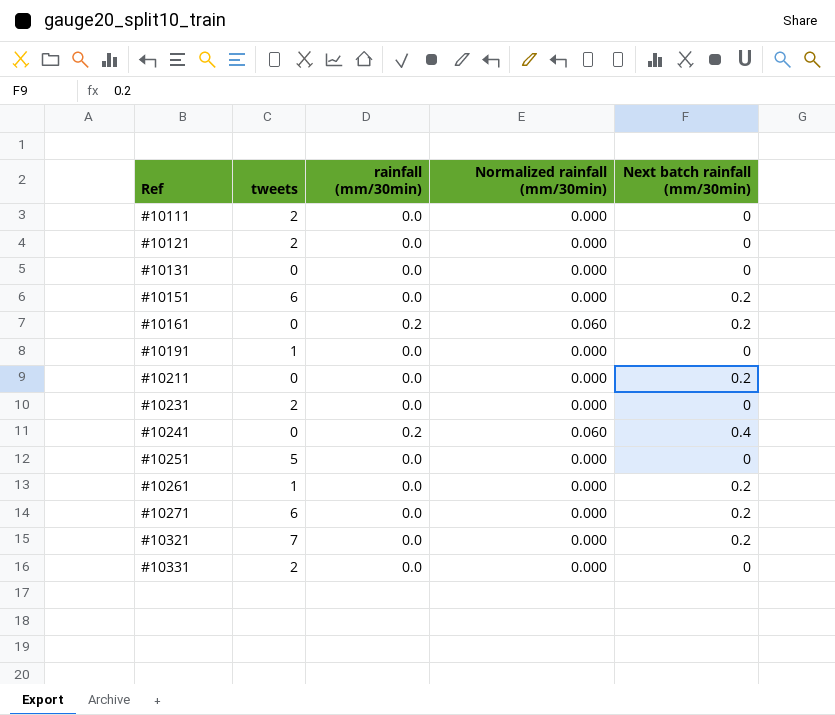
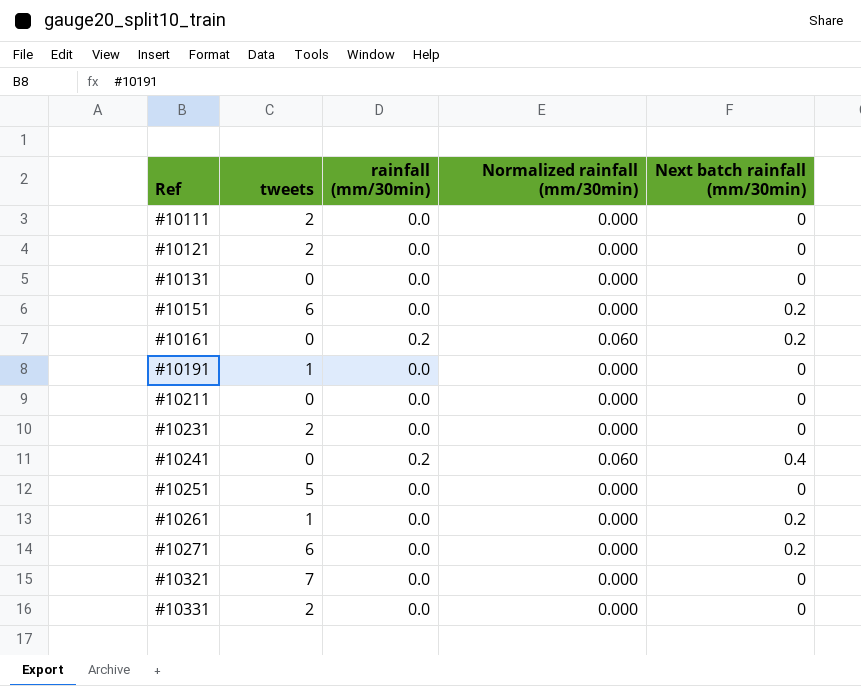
#10211 | Next batch rainfall (mm/30min): 0.2 -> 0
#10321 | Next batch rainfall (mm/30min): 0.2 -> 0

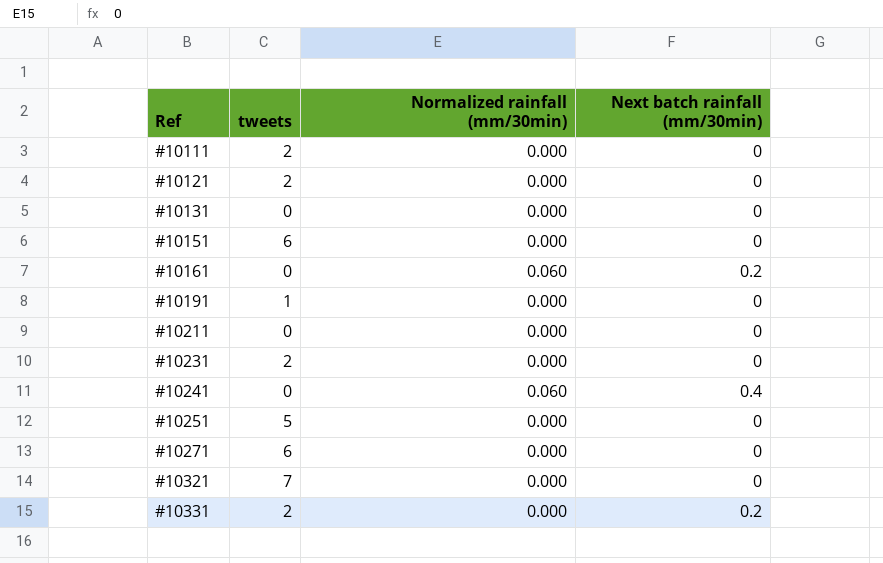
column rainfall (mm/30min) | position: 3 -> none
row #10261: 1 | 0.0 | 0.000 | 0.2 -> none
#10151 | Next batch rainfall (mm/30min): 0.2 -> 0
#10271 | Next batch rainfall (mm/30min): 0.2 -> 0
#10331 | Next batch rainfall (mm/30min): 0 -> 0.2

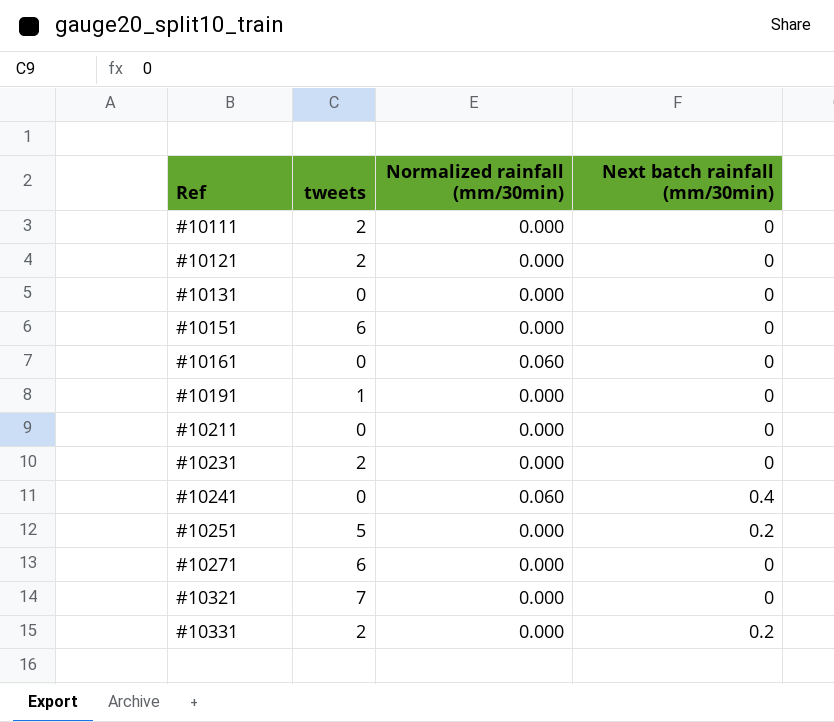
#10161 | Next batch rainfall (mm/30min): 0.2 -> 0
#10251 | Next batch rainfall (mm/30min): 0 -> 0.2

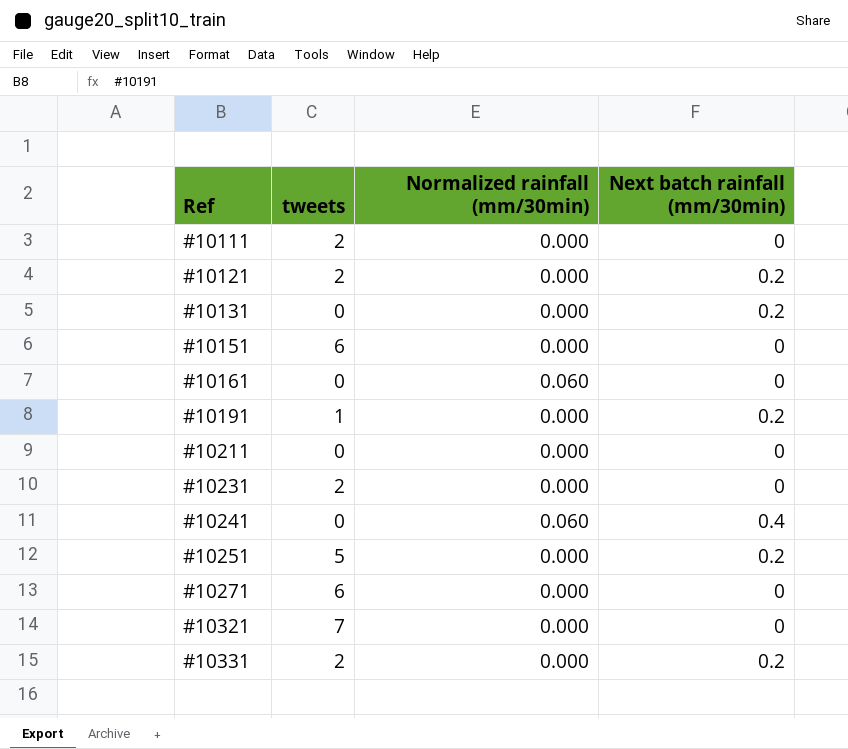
#10121 | Next batch rainfall (mm/30min): 0 -> 0.2
#10131 | Next batch rainfall (mm/30min): 0 -> 0.2
#10191 | Next batch rainfall (mm/30min): 0 -> 0.2

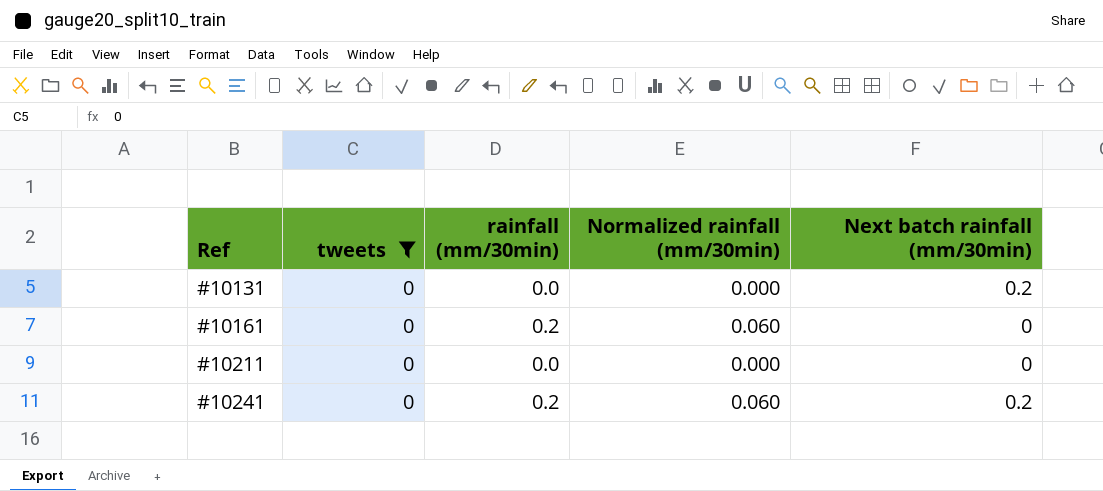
filter: none -> tweets = 0
column rainfall (mm/30min) | position: none -> 3
#10241 | Next batch rainfall (mm/30min): 0.4 -> 0.2

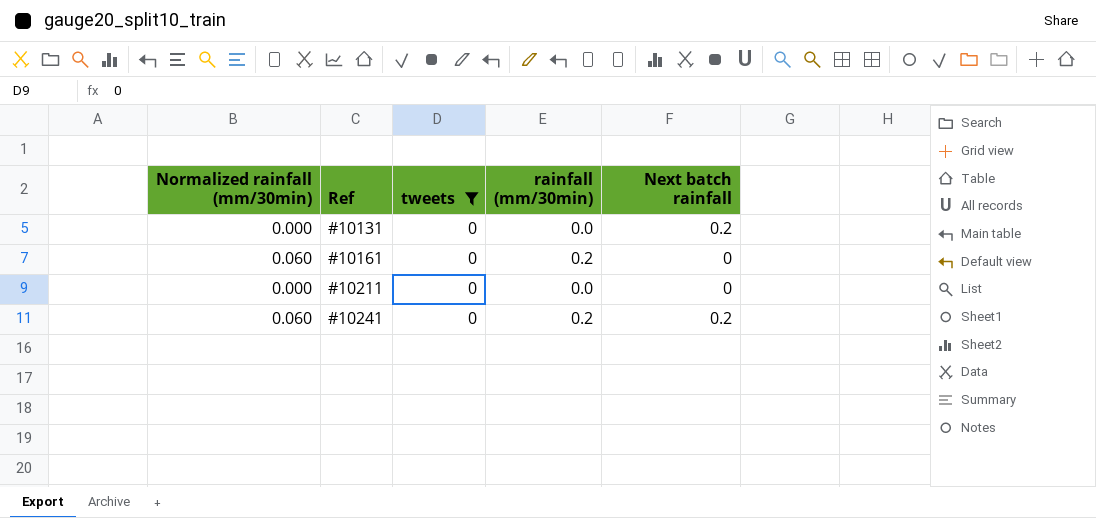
column Normalized rainfall (mm/30min) | position: 4 -> 1
column name: Next batch rainfall (mm/30min) -> Next batch rainfall

